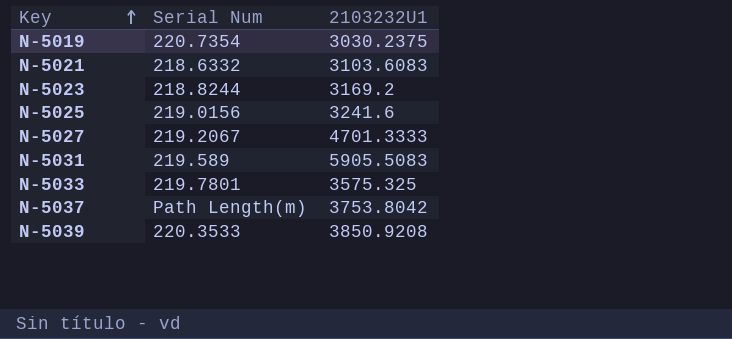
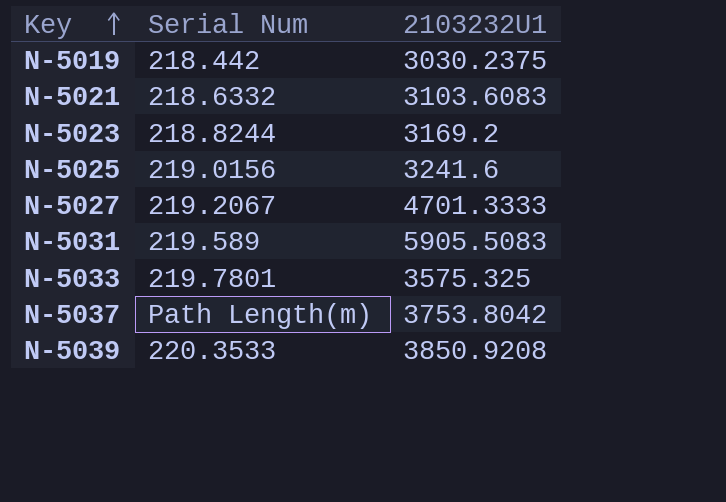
N-5019 | Serial Num: 220.7354 -> 218.442

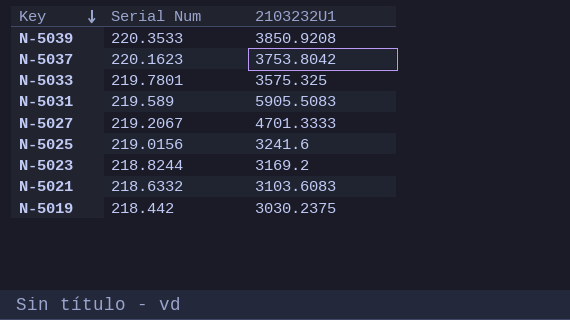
row order: Key ascending -> Key descending
N-5037 | Serial Num: Path Length(m) -> 220.1623

